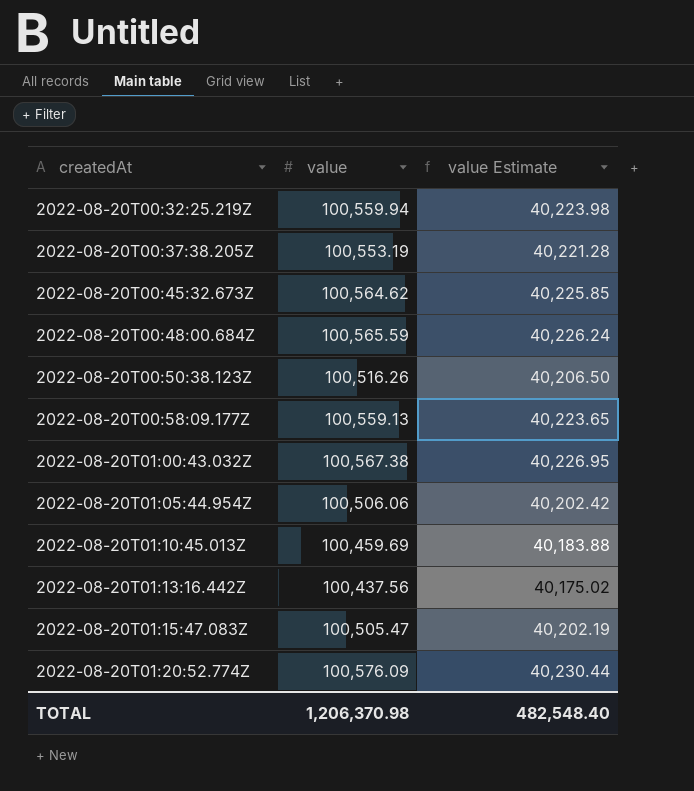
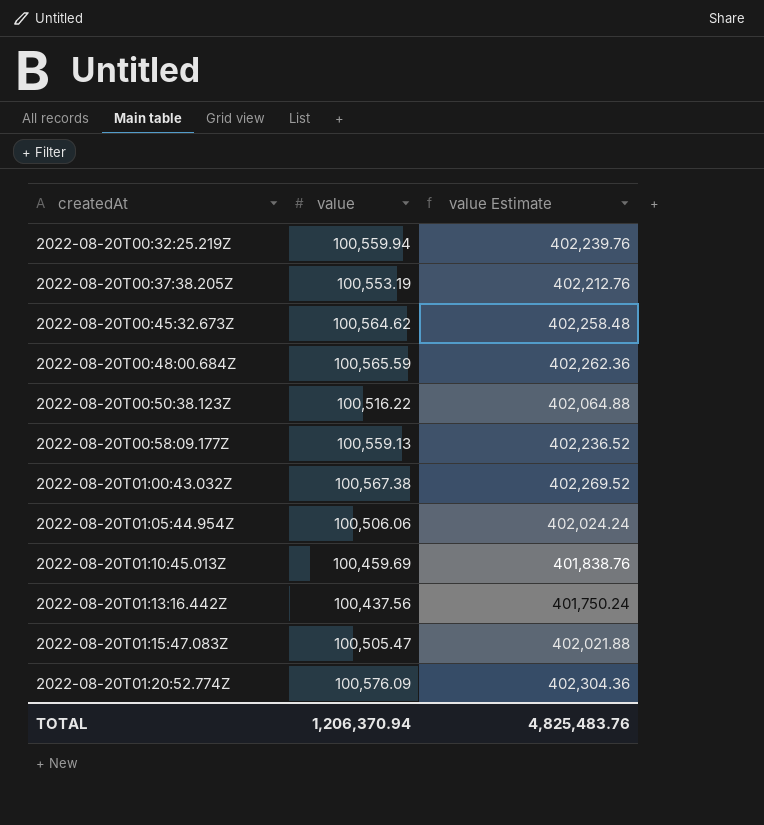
column value Estimate | formula: [value] * 0.4 -> [value] * 4
2022-08-20T00:50:38.123Z | value: 100,516.26 -> 100,516.22
TOTAL | value: 1,206,370.98 -> 1,206,370.94
TOTAL | value Estimate: 482,548.40 -> 4,825,483.76

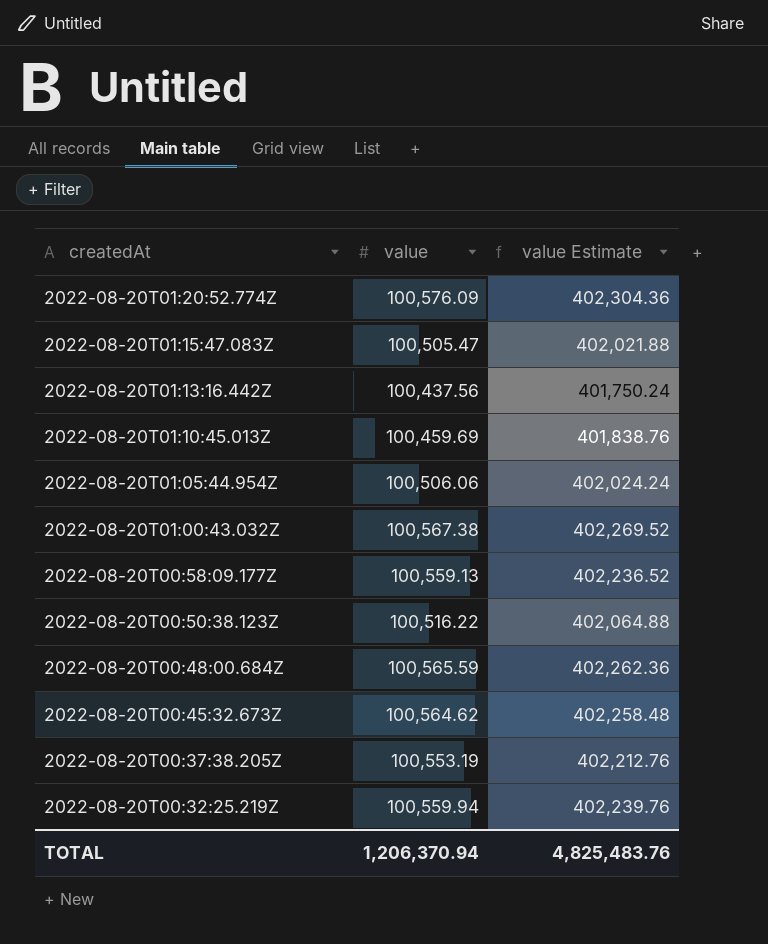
row order: createdAt ascending -> createdAt descending

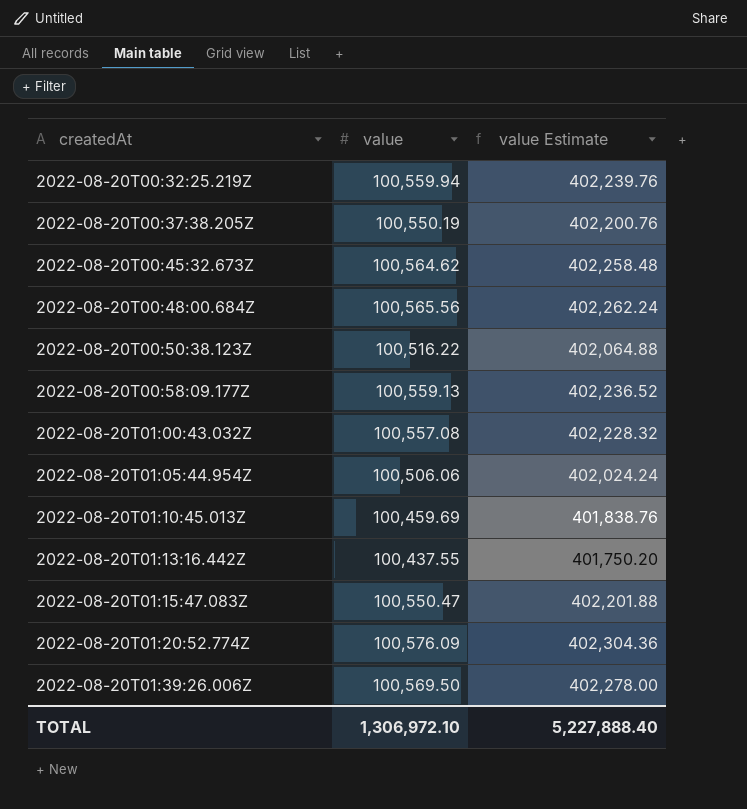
row order: createdAt descending -> createdAt ascending
2022-08-20T00:37:38.205Z | value: 100,553.19 -> 100,550.19
2022-08-20T00:37:38.205Z | value Estimate: 402,212.76 -> 402,200.76
2022-08-20T00:48:00.684Z | value: 100,565.59 -> 100,565.56
2022-08-20T00:48:00.684Z | value Estimate: 402,262.36 -> 402,262.24
2022-08-20T01:00:43.032Z | value: 100,567.38 -> 100,557.08
2022-08-20T01:00:43.032Z | value Estimate: 402,269.52 -> 402,228.32
2022-08-20T01:13:16.442Z | value: 100,437.56 -> 100,437.55
2022-08-20T01:13:16.442Z | value Estimate: 401,750.24 -> 401,750.20
2022-08-20T01:15:47.083Z | value: 100,505.47 -> 100,550.47
2022-08-20T01:15:47.083Z | value Estimate: 402,021.88 -> 402,201.88
row 2022-08-20T01:39:26.006Z: none -> 100,569.50 | 402,278.00
TOTAL | value: 1,206,370.94 -> 1,306,972.10
TOTAL | value Estimate: 4,825,483.76 -> 5,227,888.40

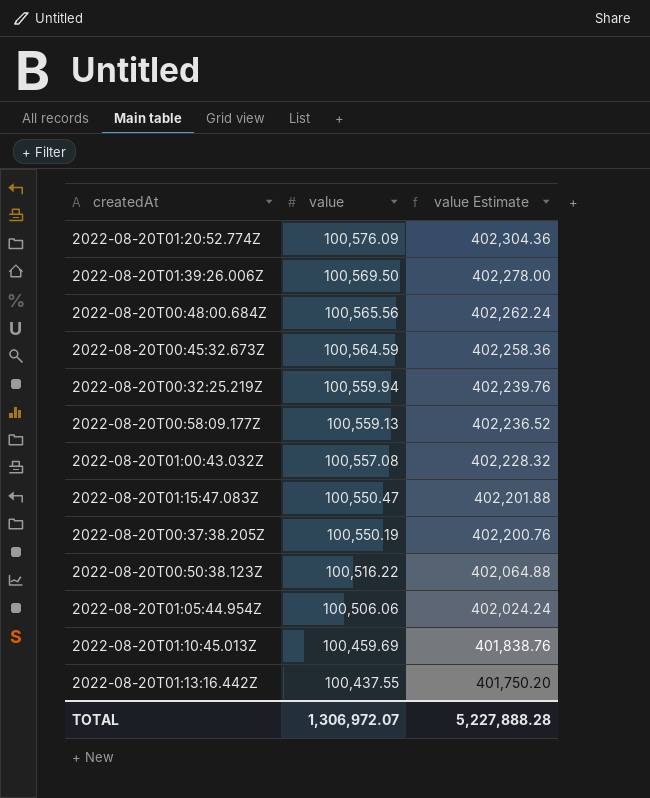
row order: createdAt ascending -> value descending
2022-08-20T00:45:32.673Z | value: 100,564.62 -> 100,564.59
2022-08-20T00:45:32.673Z | value Estimate: 402,258.48 -> 402,258.36
TOTAL | value: 1,306,972.10 -> 1,306,972.07
TOTAL | value Estimate: 5,227,888.40 -> 5,227,888.28

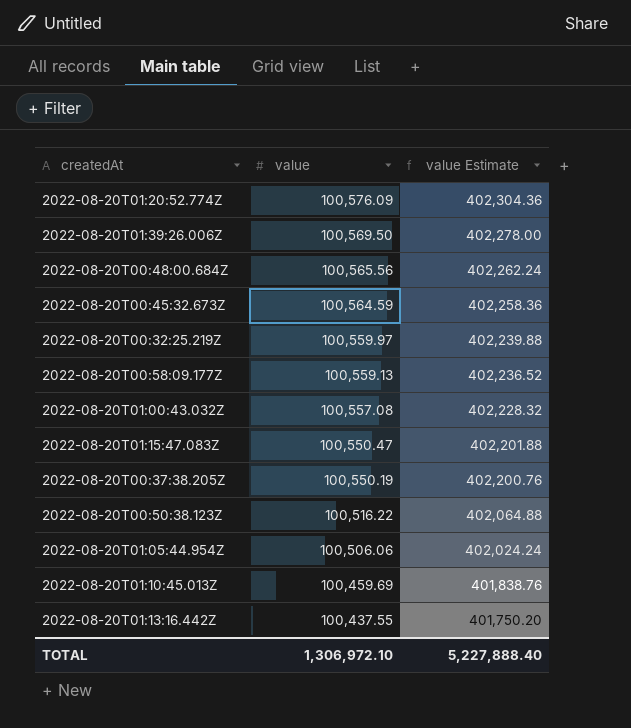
2022-08-20T00:32:25.219Z | value: 100,559.94 -> 100,559.97
2022-08-20T00:32:25.219Z | value Estimate: 402,239.76 -> 402,239.88
TOTAL | value: 1,306,972.07 -> 1,306,972.10
TOTAL | value Estimate: 5,227,888.28 -> 5,227,888.40

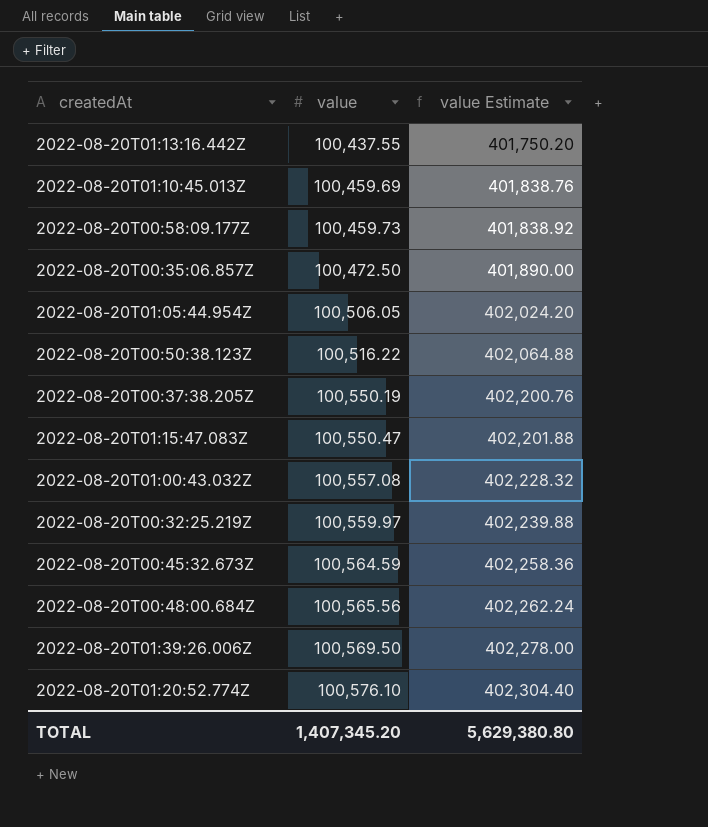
row order: value descending -> value ascending
2022-08-20T00:58:09.177Z | value: 100,559.13 -> 100,459.73
2022-08-20T00:58:09.177Z | value Estimate: 402,236.52 -> 401,838.92
row 2022-08-20T00:35:06.857Z: none -> 100,472.50 | 401,890.00
2022-08-20T01:05:44.954Z | value: 100,506.06 -> 100,506.05
2022-08-20T01:05:44.954Z | value Estimate: 402,024.24 -> 402,024.20
2022-08-20T01:20:52.774Z | value: 100,576.09 -> 100,576.10
2022-08-20T01:20:52.774Z | value Estimate: 402,304.36 -> 402,304.40
TOTAL | value: 1,306,972.10 -> 1,407,345.20
TOTAL | value Estimate: 5,227,888.40 -> 5,629,380.80

